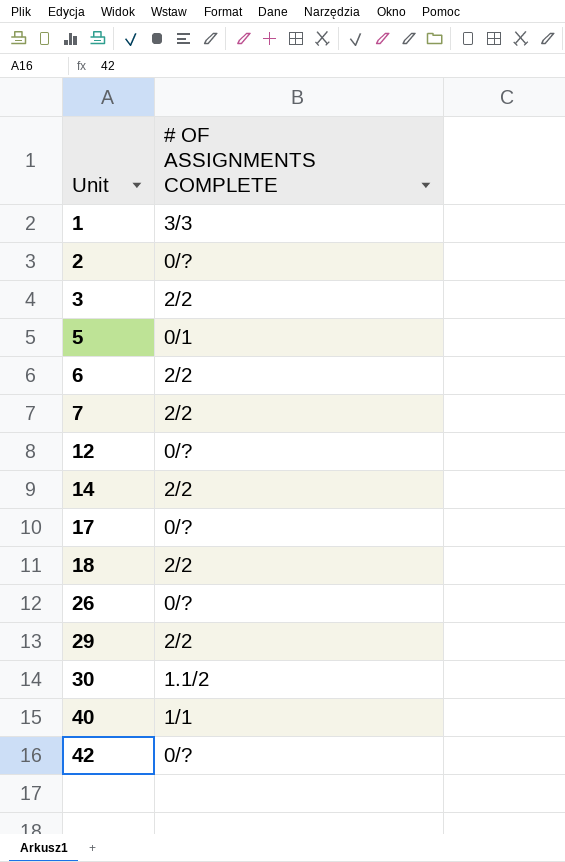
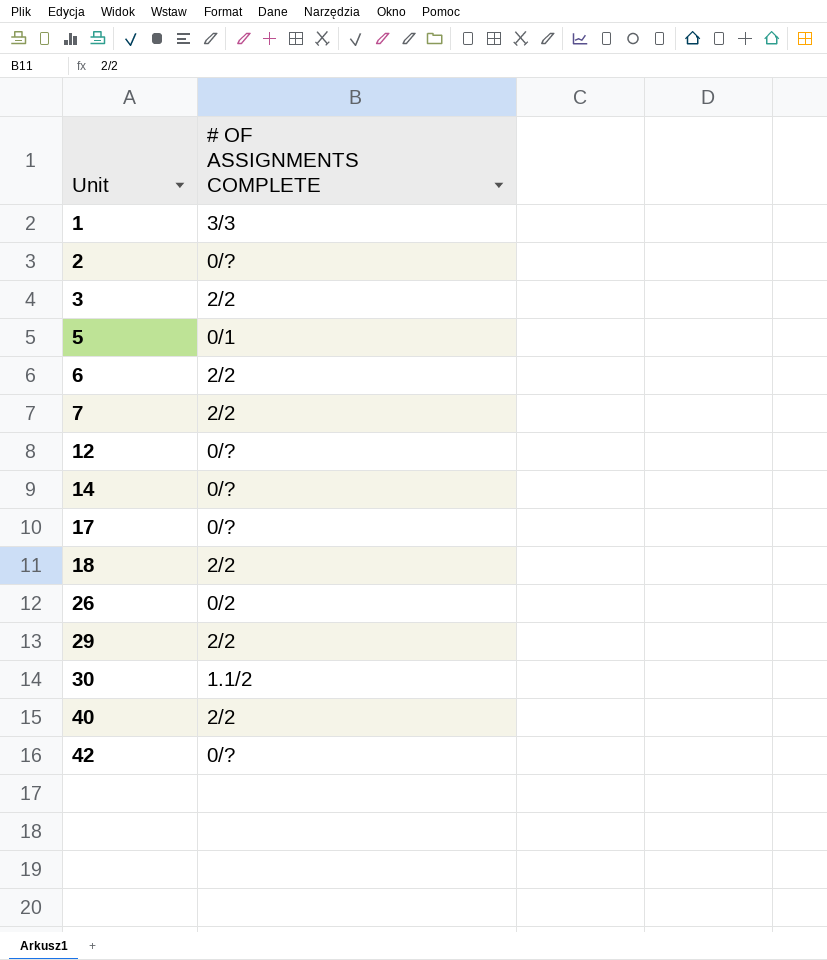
14 | # OF ASSIGNMENTS COMPLETE: 2/2 -> 0/?
26 | # OF ASSIGNMENTS COMPLETE: 0/? -> 0/2
40 | # OF ASSIGNMENTS COMPLETE: 1/1 -> 2/2

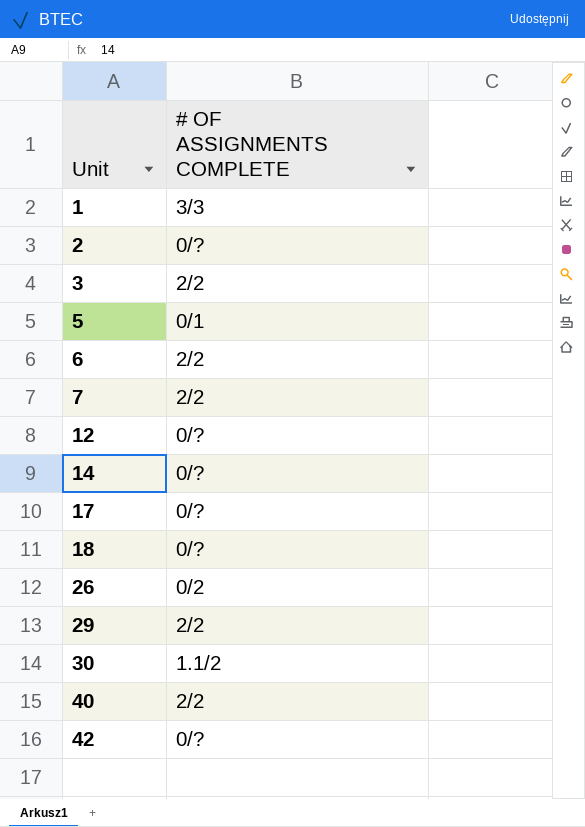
18 | # OF ASSIGNMENTS COMPLETE: 2/2 -> 0/?

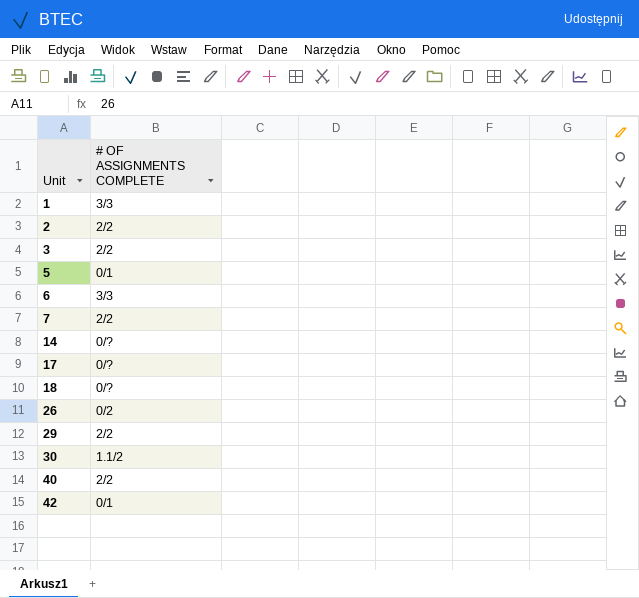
row 12: 0/? -> none
2 | # OF ASSIGNMENTS COMPLETE: 0/? -> 2/2
6 | # OF ASSIGNMENTS COMPLETE: 2/2 -> 3/3
42 | # OF ASSIGNMENTS COMPLETE: 0/? -> 0/1

